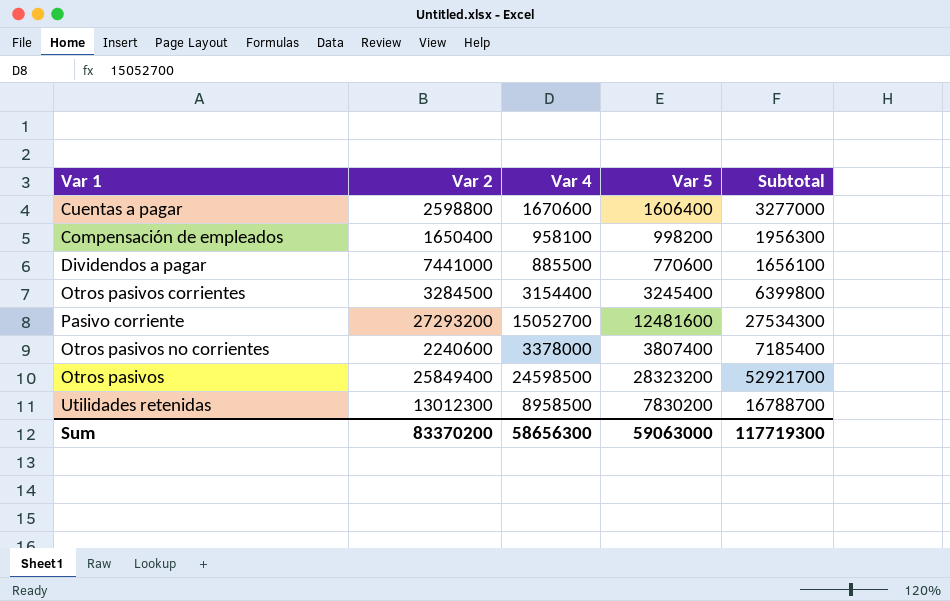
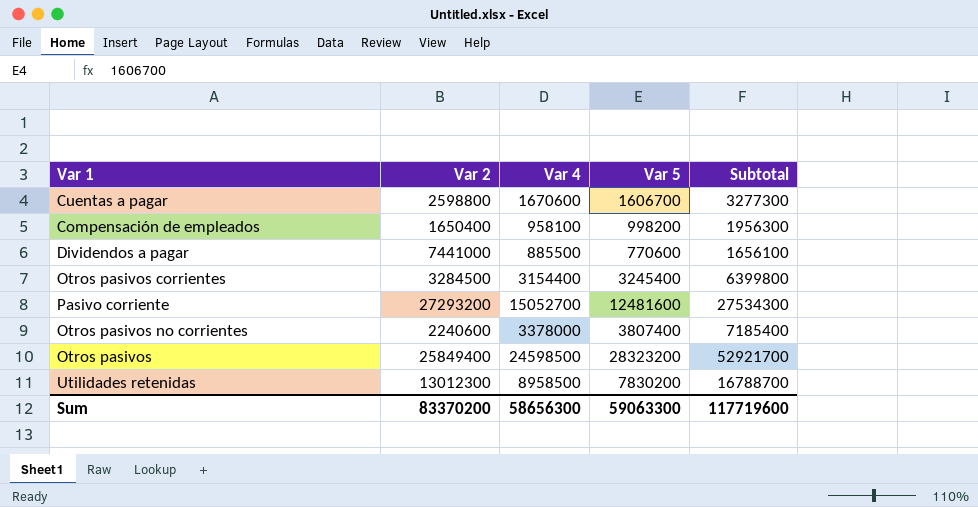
Cuentas a pagar | Var 5: 1606400 -> 1606700
Cuentas a pagar | Subtotal: 3277000 -> 3277300
Sum | Var 5: 59063000 -> 59063300
Sum | Subtotal: 117719300 -> 117719600

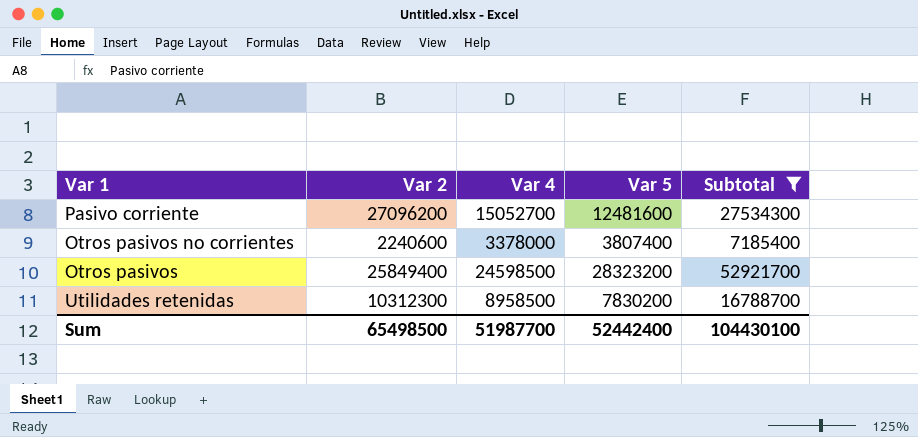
filter: none -> Subtotal >= 7185400
Pasivo corriente | Var 2: 27293200 -> 27096200
Utilidades retenidas | Var 2: 13012300 -> 10312300
Sum | Var 2: 83370200 -> 65498500
Sum | Var 4: 58656300 -> 51987700
Sum | Var 5: 59063300 -> 52442400
Sum | Subtotal: 117719600 -> 104430100

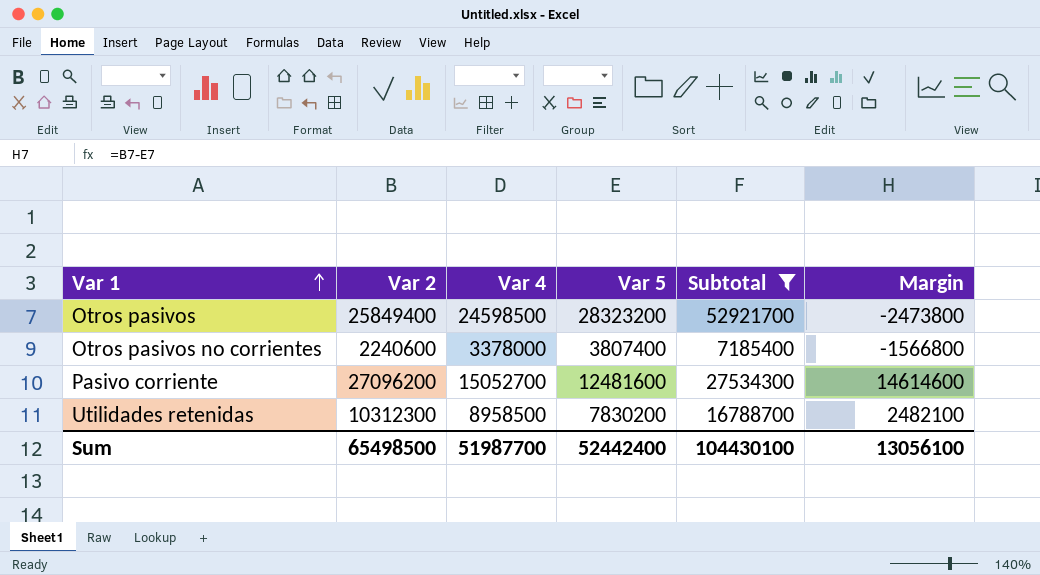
row order: none -> Var 1 ascending
column Margin | formula: none -> [Var 2] - [Var 5]

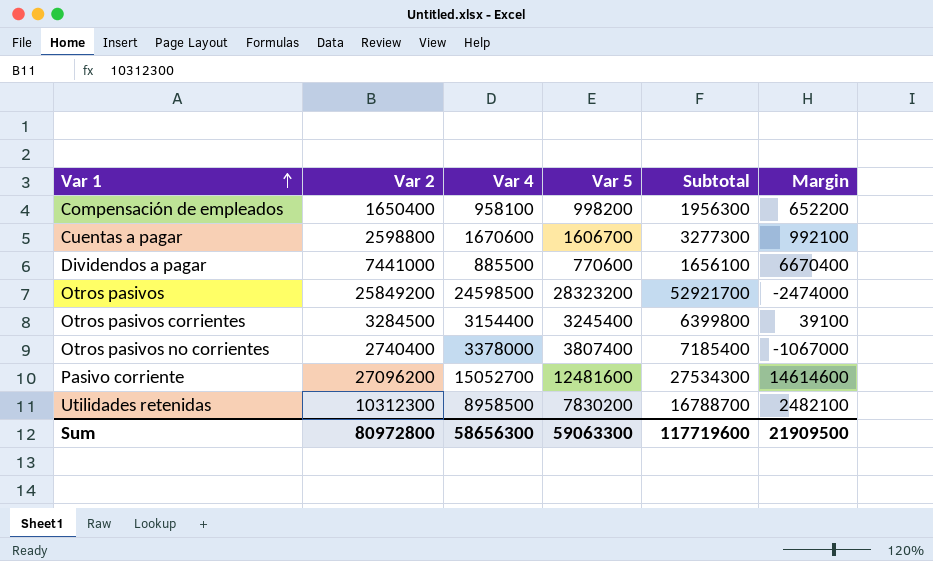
filter: Subtotal >= 7185400 -> none
Otros pasivos | Var 2: 25849400 -> 25849200
Otros pasivos | Margin: -2473800 -> -2474000
Otros pasivos no corrientes | Var 2: 2240600 -> 2740400
Otros pasivos no corrientes | Margin: -1566800 -> -1067000
Sum | Var 2: 65498500 -> 80972800
Sum | Var 4: 51987700 -> 58656300
Sum | Var 5: 52442400 -> 59063300
Sum | Subtotal: 104430100 -> 117719600
Sum | Margin: 13056100 -> 21909500

